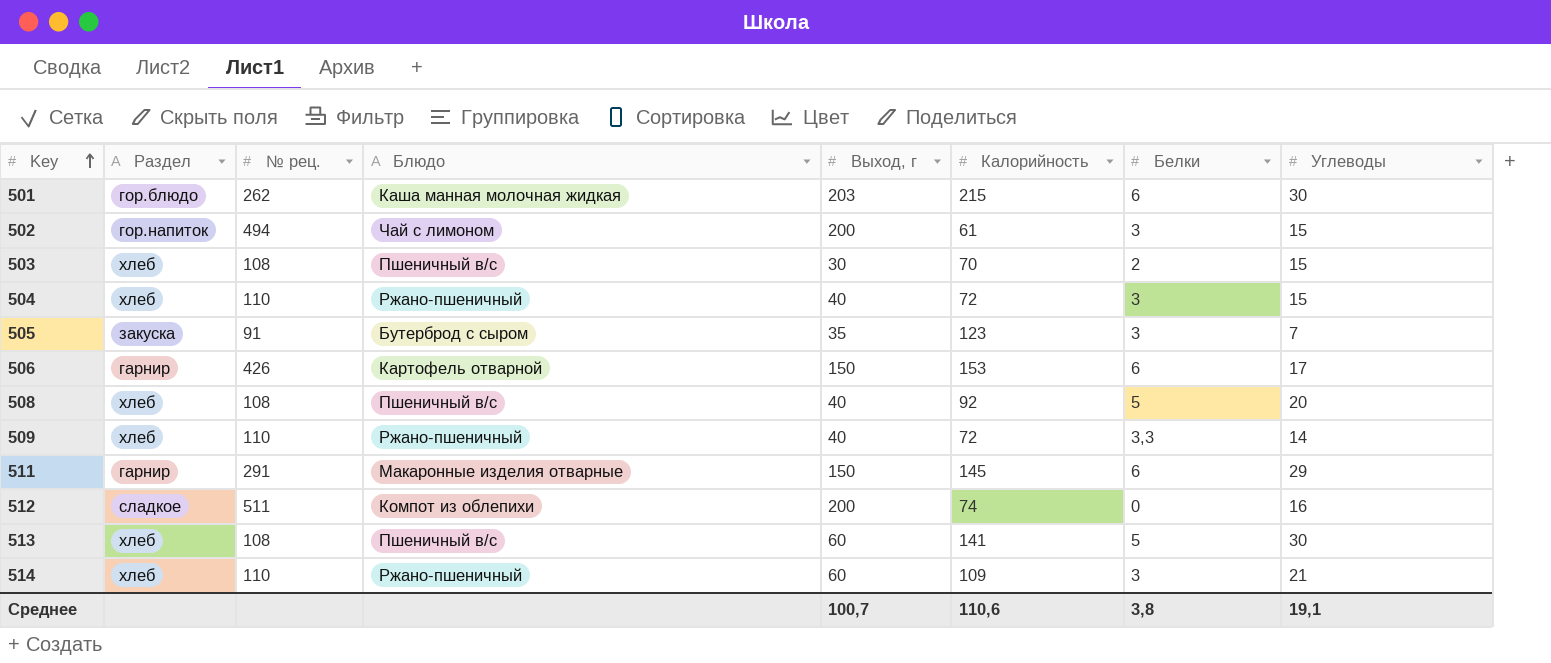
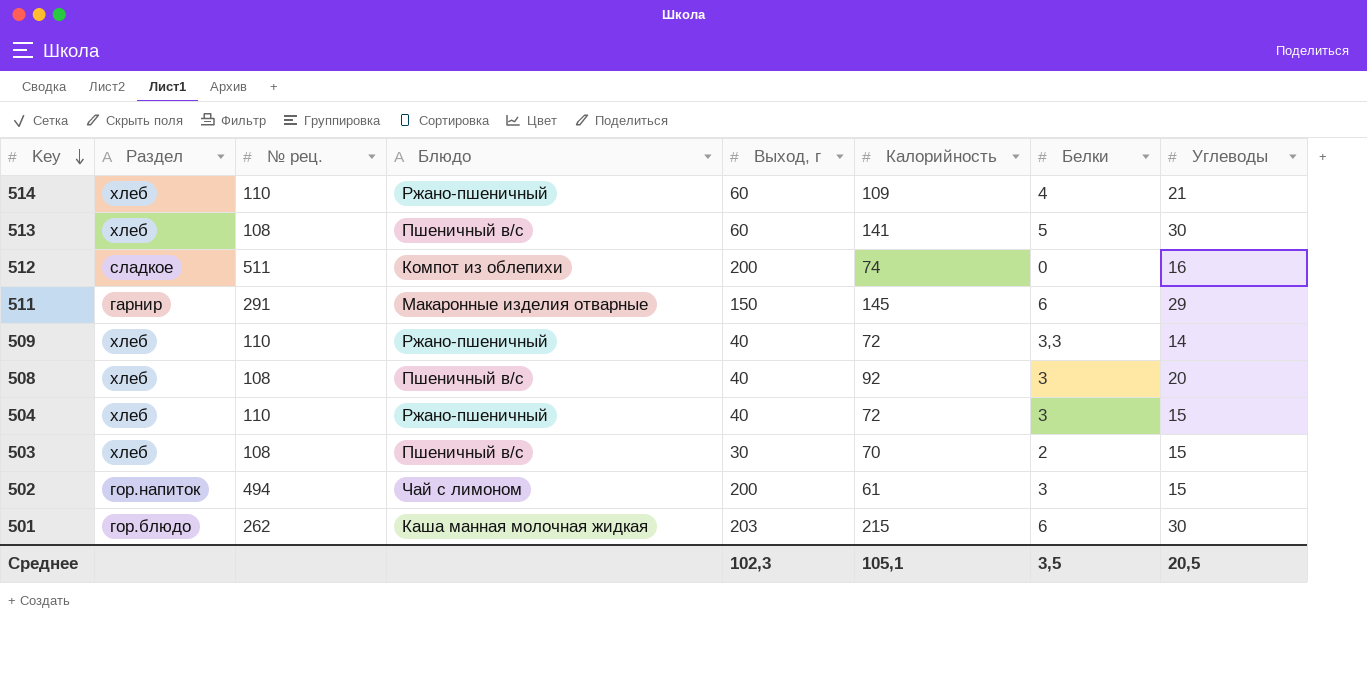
row order: Key ascending -> Key descending
row 505: закуска | 91 | Бутерброд с сыром | 35 | 123 | 3 | 7 -> none
row 506: гарнир | 426 | Картофель отварной | 150 | 153 | 6 | 17 -> none
514 | Белки: 3 -> 4
508 | Белки: 5 -> 3
Среднее | Выход, г: 100,7 -> 102,3
Среднее | Калорийность: 110,6 -> 105,1
Среднее | Белки: 3,8 -> 3,5
Среднее | Углеводы: 19,1 -> 20,5

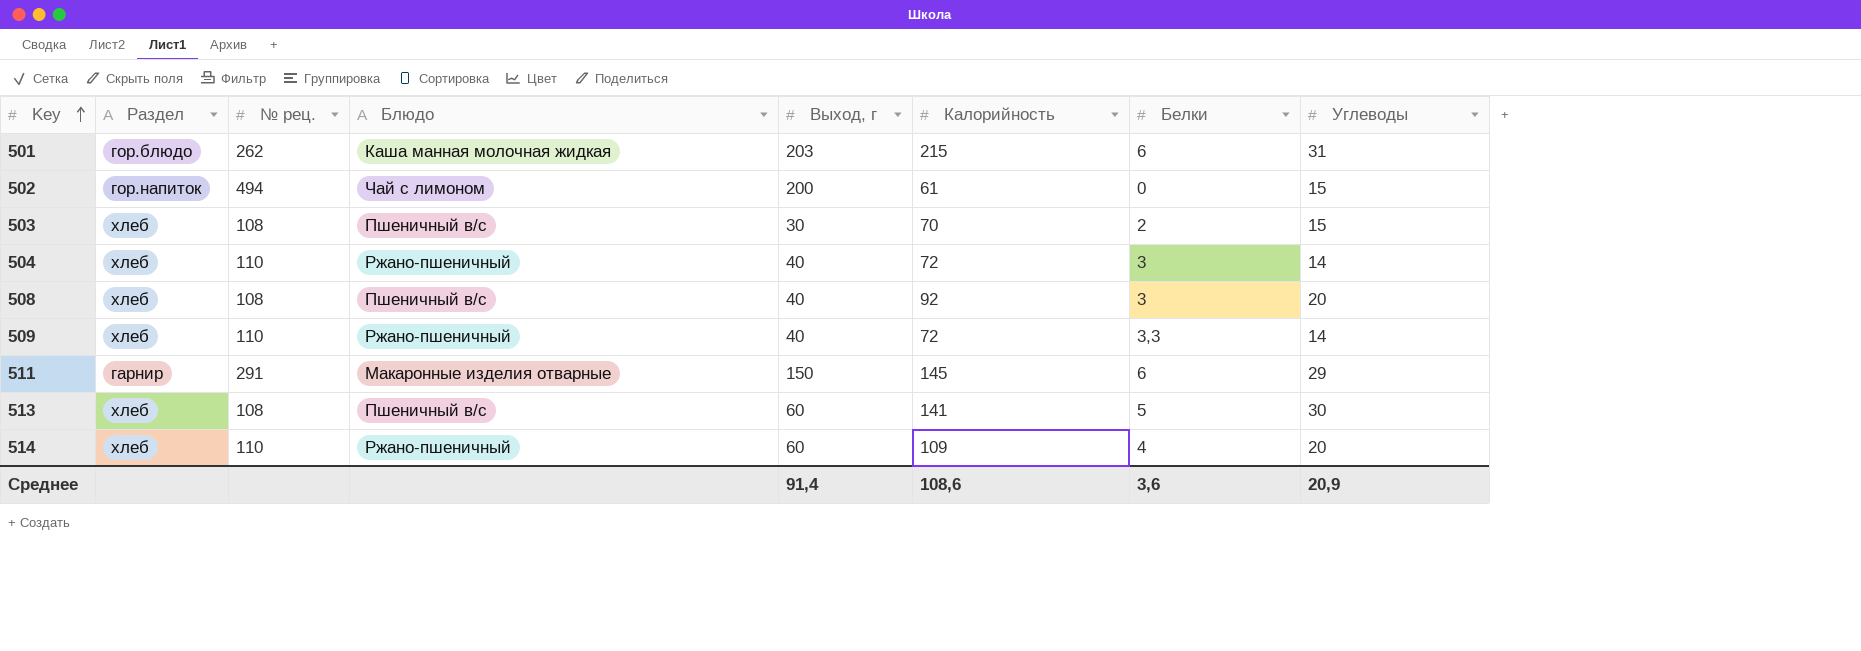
row order: Key descending -> Key ascending
row 512: сладкое | 511 | Компот из облепихи | 200 | 74 | 0 | 16 -> none
501 | Углеводы: 30 -> 31
502 | Белки: 3 -> 0
504 | Углеводы: 15 -> 14
514 | Углеводы: 21 -> 20
Среднее | Выход, г: 102,3 -> 91,4
Среднее | Калорийность: 105,1 -> 108,6
Среднее | Белки: 3,5 -> 3,6
Среднее | Углеводы: 20,5 -> 20,9

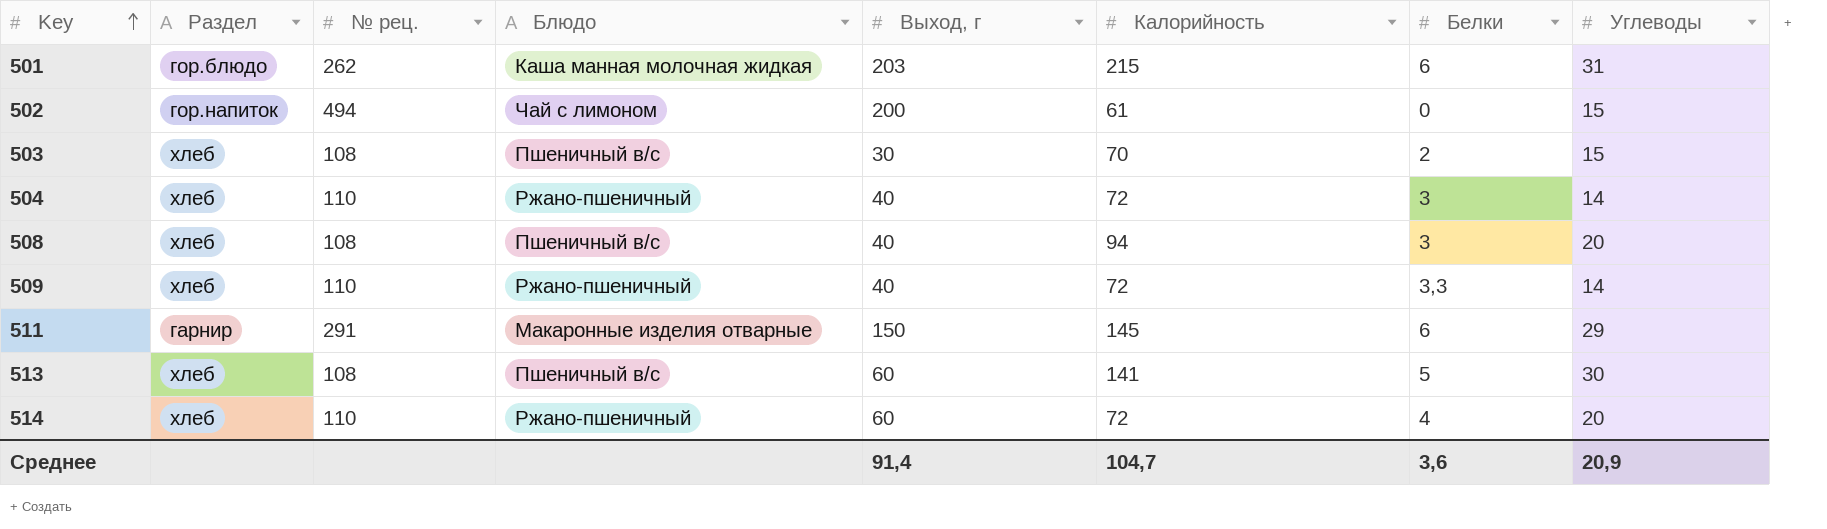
508 | Калорийность: 92 -> 94
514 | Калорийность: 109 -> 72
Среднее | Калорийность: 108,6 -> 104,7

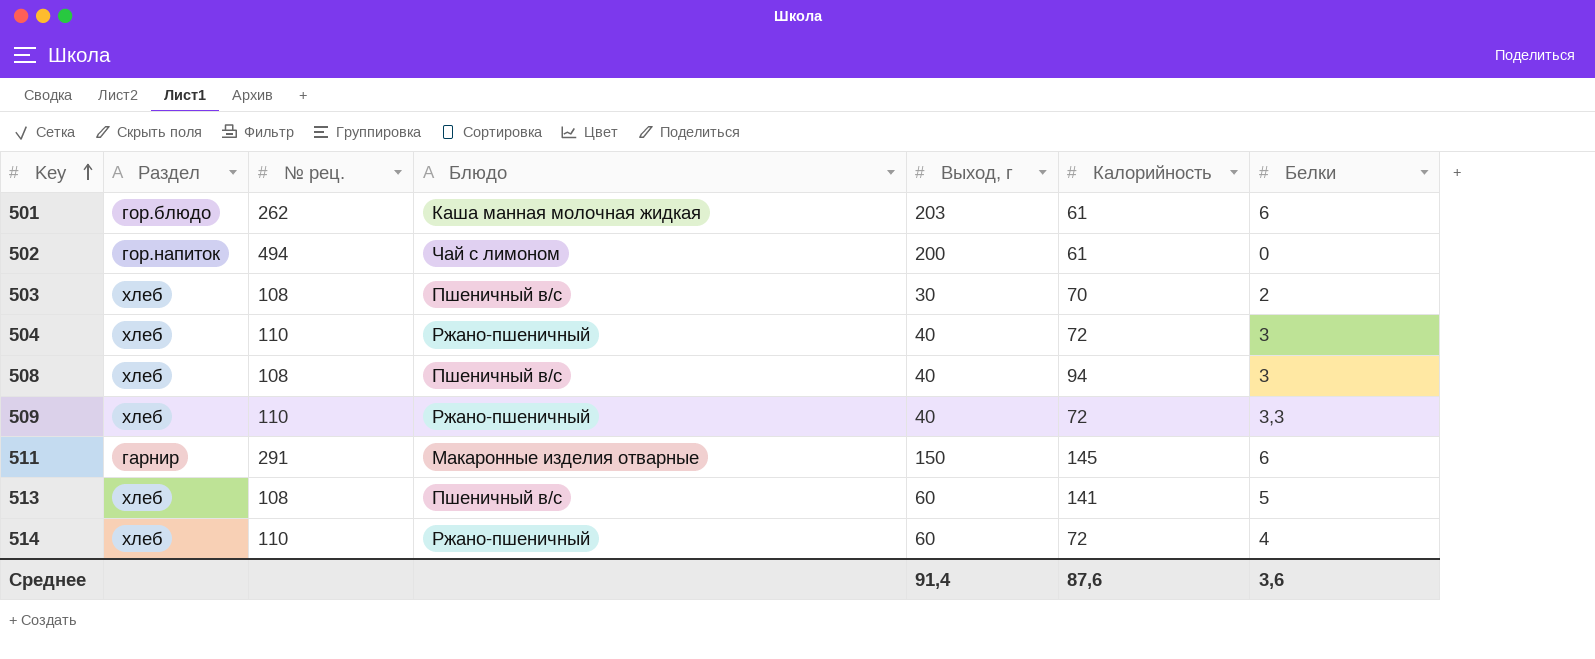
column Углеводы | position: 8 -> none
501 | Калорийность: 215 -> 61
Среднее | Калорийность: 104,7 -> 87,6

